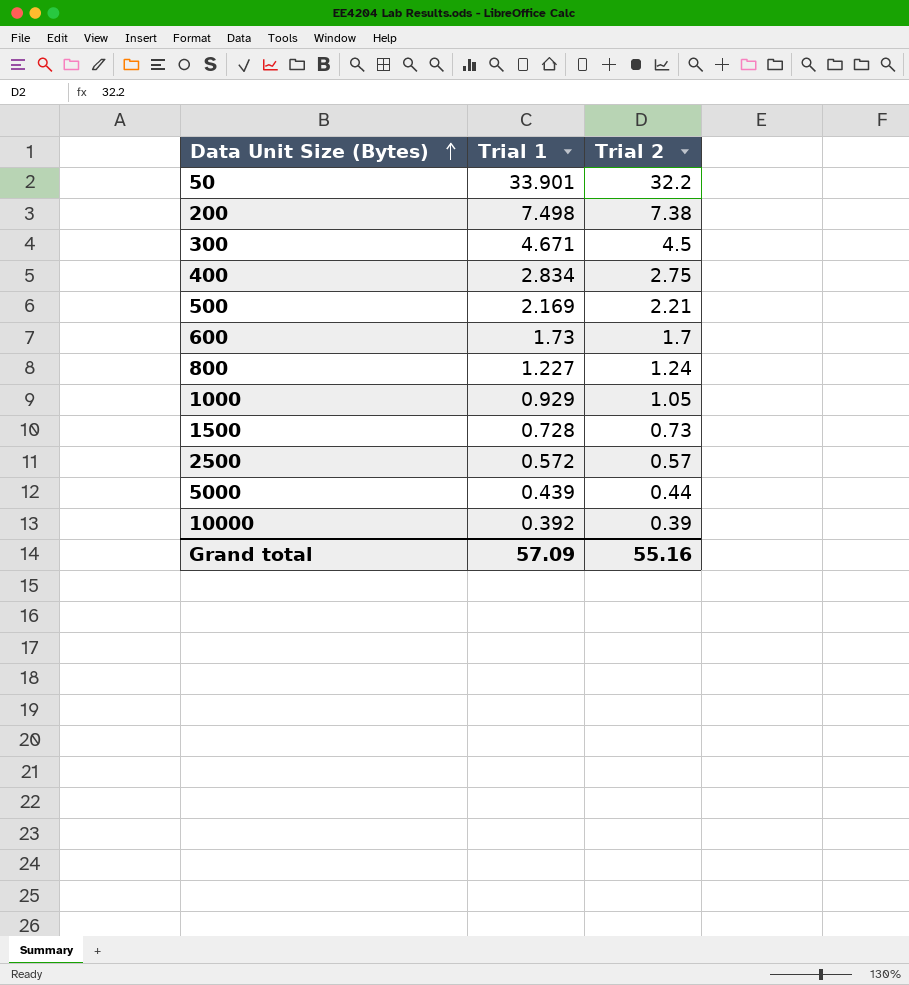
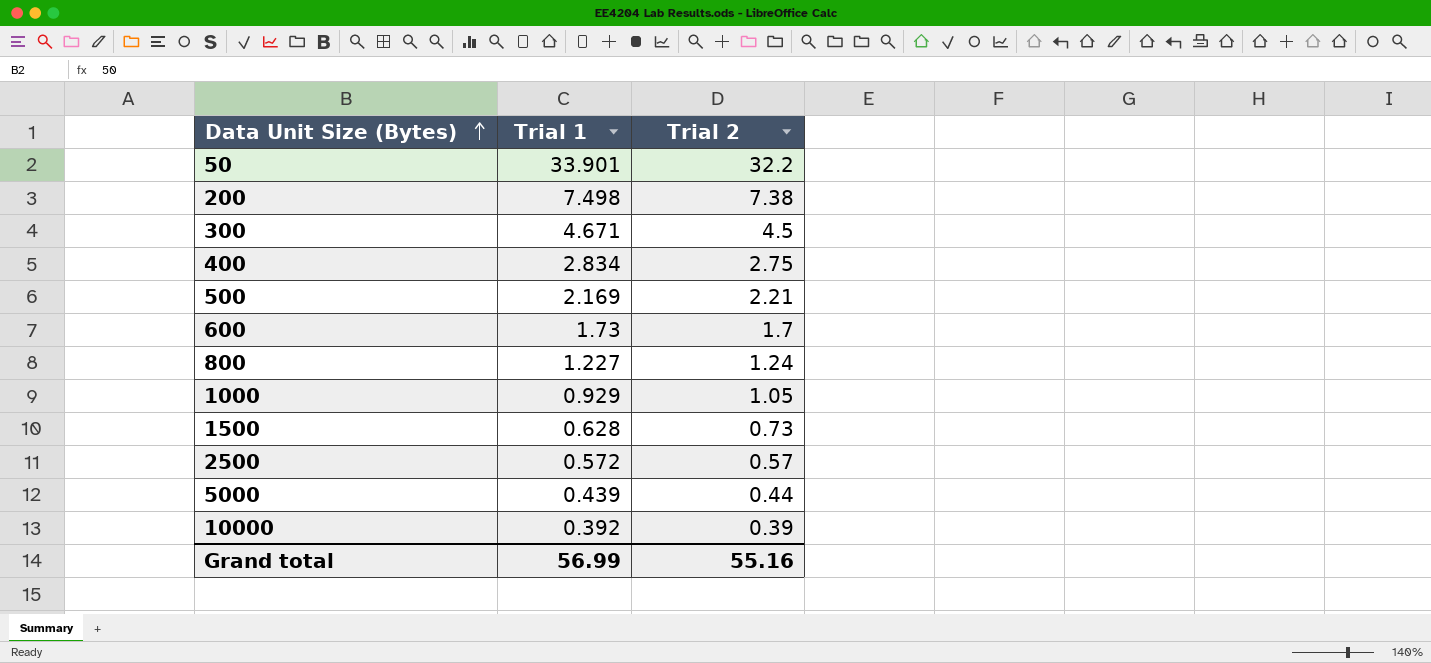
1500 | Trial 1: 0.728 -> 0.628
Grand total | Trial 1: 57.09 -> 56.99

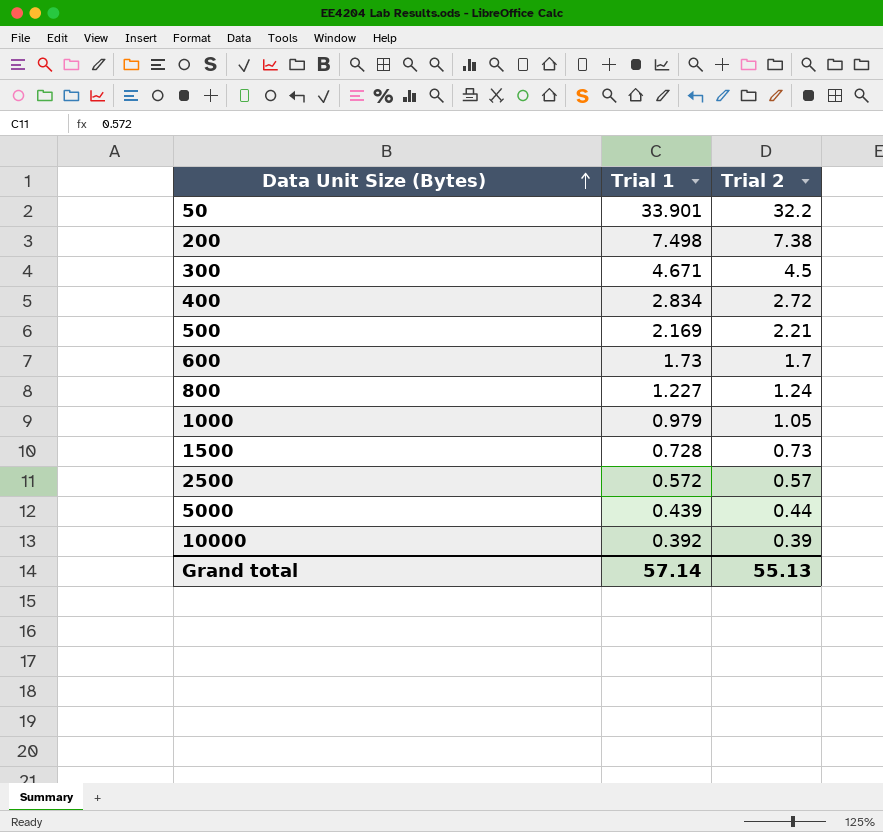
400 | Trial 2: 2.75 -> 2.72
1000 | Trial 1: 0.929 -> 0.979
1500 | Trial 1: 0.628 -> 0.728
Grand total | Trial 1: 56.99 -> 57.14
Grand total | Trial 2: 55.16 -> 55.13

